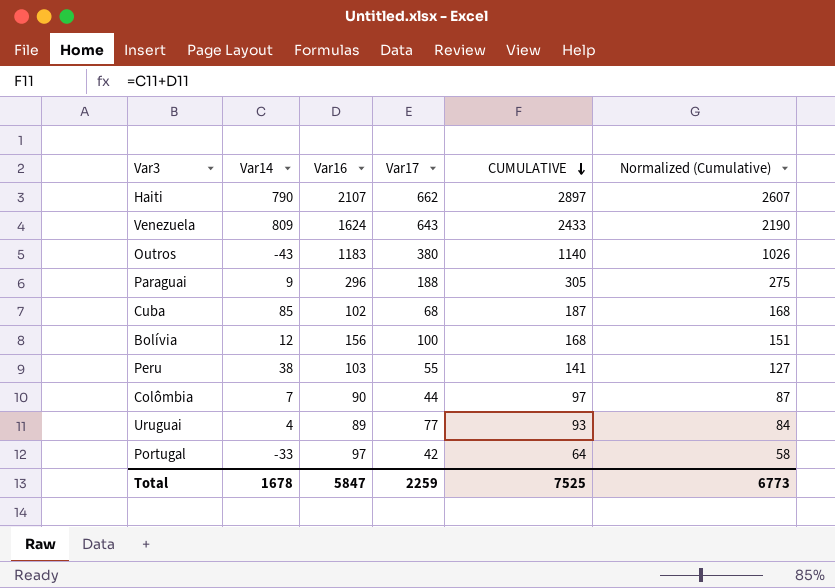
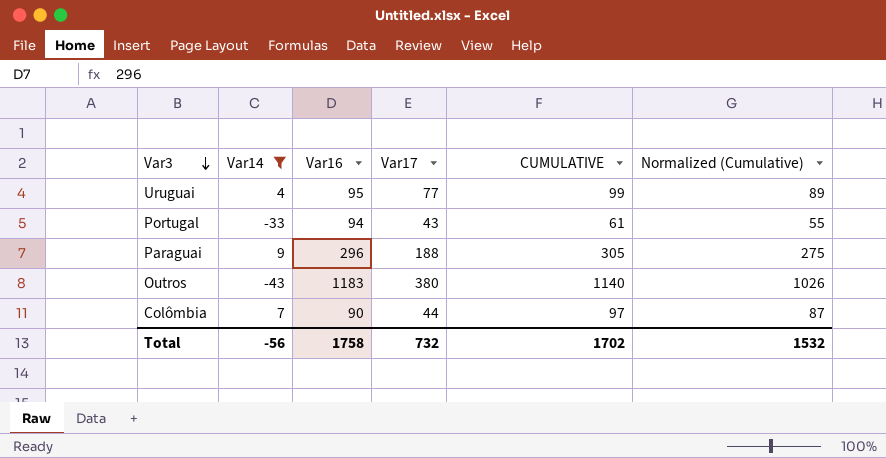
filter: none -> Var14 <= 9
row order: CUMULATIVE descending -> Var3 descending
Uruguai | Var16: 89 -> 95
Uruguai | CUMULATIVE: 93 -> 99
Uruguai | Normalized (Cumulative): 84 -> 89
Portugal | Var16: 97 -> 94
Portugal | Var17: 42 -> 43
Portugal | CUMULATIVE: 64 -> 61
Portugal | Normalized (Cumulative): 58 -> 55
Total | Var14: 1678 -> -56
Total | Var16: 5847 -> 1758
Total | Var17: 2259 -> 732
Total | CUMULATIVE: 7525 -> 1702
Total | Normalized (Cumulative): 6773 -> 1532

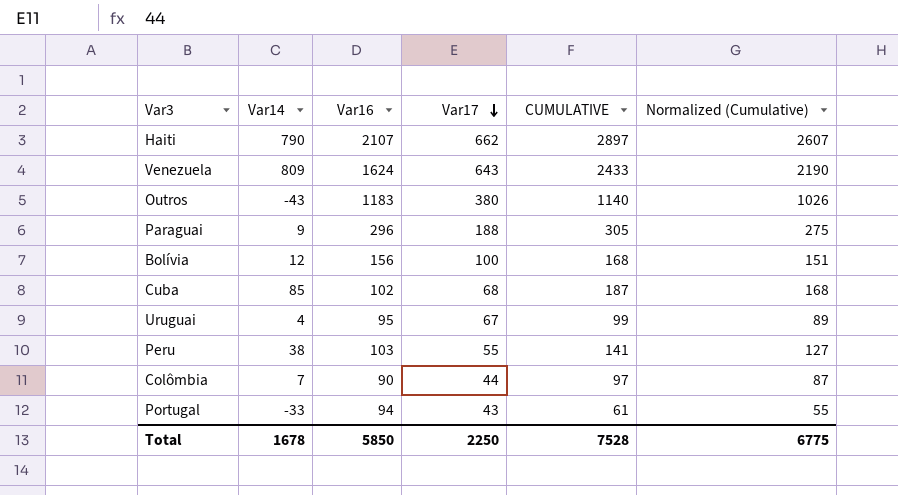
filter: Var14 <= 9 -> none
row order: Var3 descending -> Var17 descending
Uruguai | Var17: 77 -> 67
Total | Var14: -56 -> 1678
Total | Var16: 1758 -> 5850
Total | Var17: 732 -> 2250
Total | CUMULATIVE: 1702 -> 7528
Total | Normalized (Cumulative): 1532 -> 6775

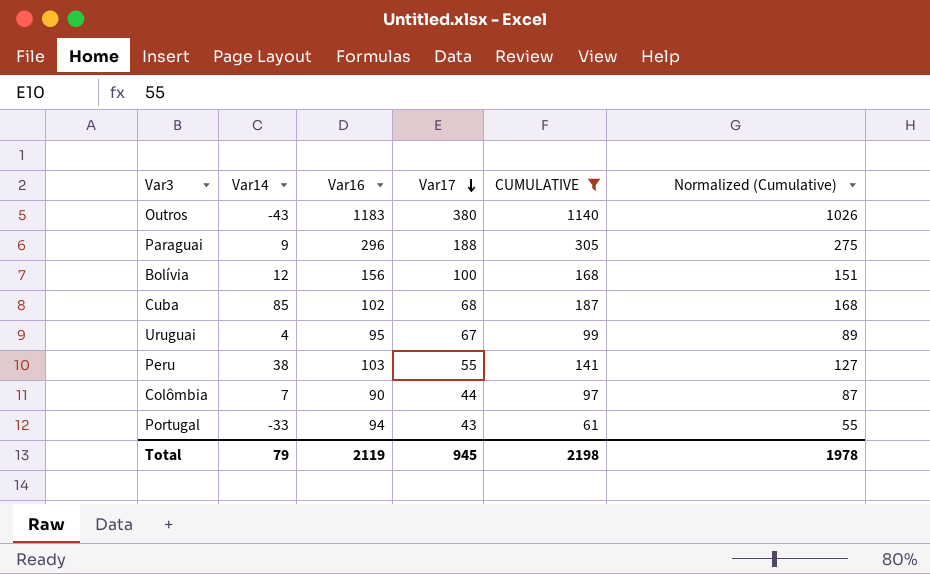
filter: none -> CUMULATIVE <= 1140
Total | Var14: 1678 -> 79
Total | Var16: 5850 -> 2119
Total | Var17: 2250 -> 945
Total | CUMULATIVE: 7528 -> 2198
Total | Normalized (Cumulative): 6775 -> 1978

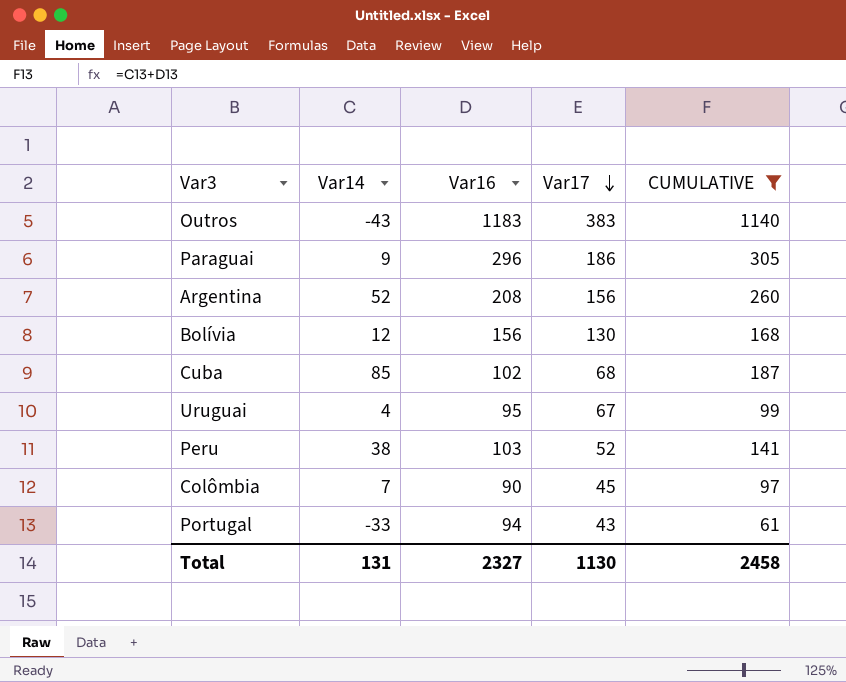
column Normalized (Cumulative) | formula: [CUMULATIVE] * 0.9 -> none
Outros | Var17: 380 -> 383
Paraguai | Var17: 188 -> 186
row Argentina: none -> 52 | 208 | 156 | 260
Bolívia | Var17: 100 -> 130
Peru | Var17: 55 -> 52
Colômbia | Var17: 44 -> 45
Total | Var14: 79 -> 131
Total | Var16: 2119 -> 2327
Total | Var17: 945 -> 1130
Total | CUMULATIVE: 2198 -> 2458

